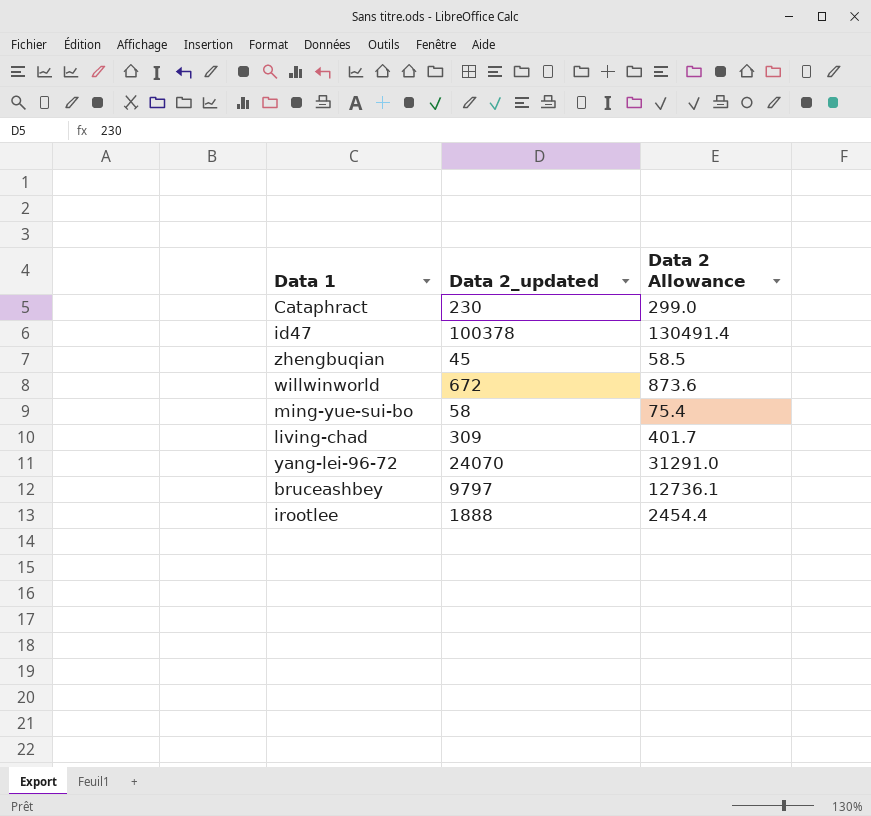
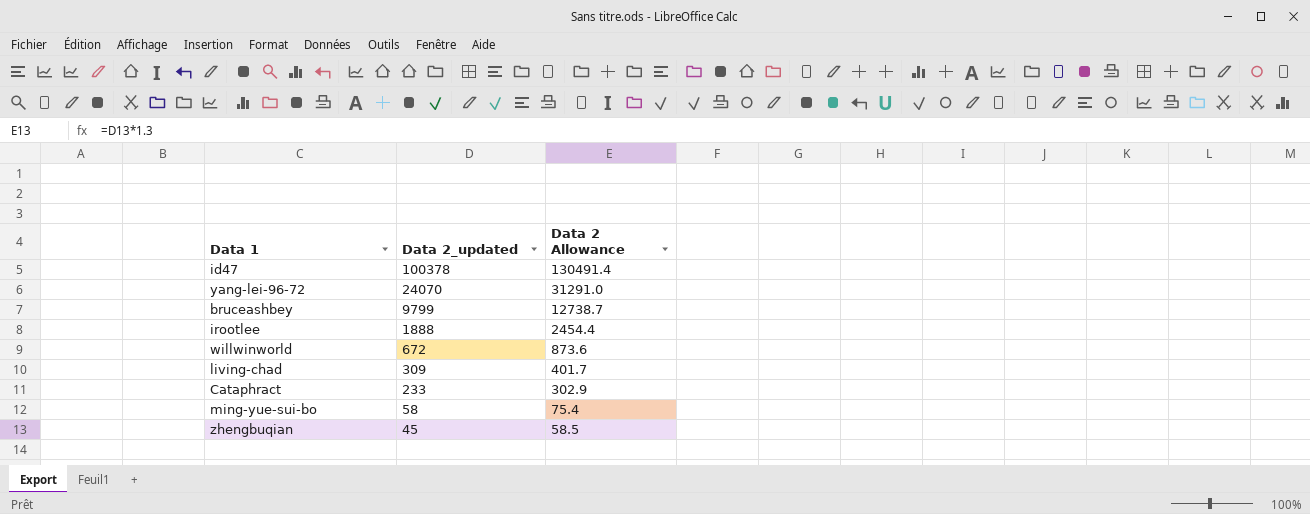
row order: none -> Data 2_updated descending
bruceashbey | Data 2_updated: 9797 -> 9799
bruceashbey | Data 2 Allowance: 12736.1 -> 12738.7
Cataphract | Data 2_updated: 230 -> 233
Cataphract | Data 2 Allowance: 299.0 -> 302.9

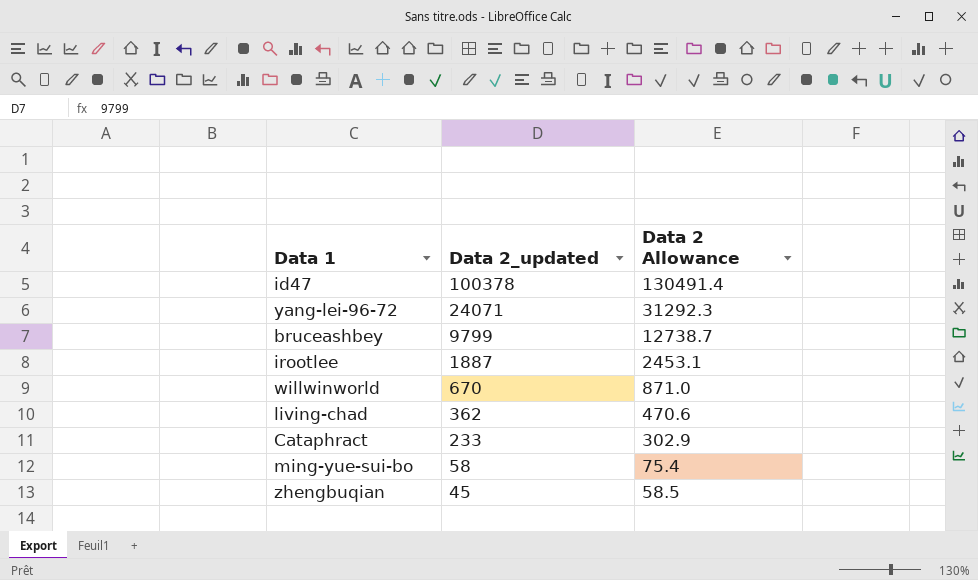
yang-lei-96-72 | Data 2_updated: 24070 -> 24071
yang-lei-96-72 | Data 2 Allowance: 31291.0 -> 31292.3
irootlee | Data 2_updated: 1888 -> 1887
irootlee | Data 2 Allowance: 2454.4 -> 2453.1
willwinworld | Data 2_updated: 672 -> 670
willwinworld | Data 2 Allowance: 873.6 -> 871.0
living-chad | Data 2_updated: 309 -> 362
living-chad | Data 2 Allowance: 401.7 -> 470.6

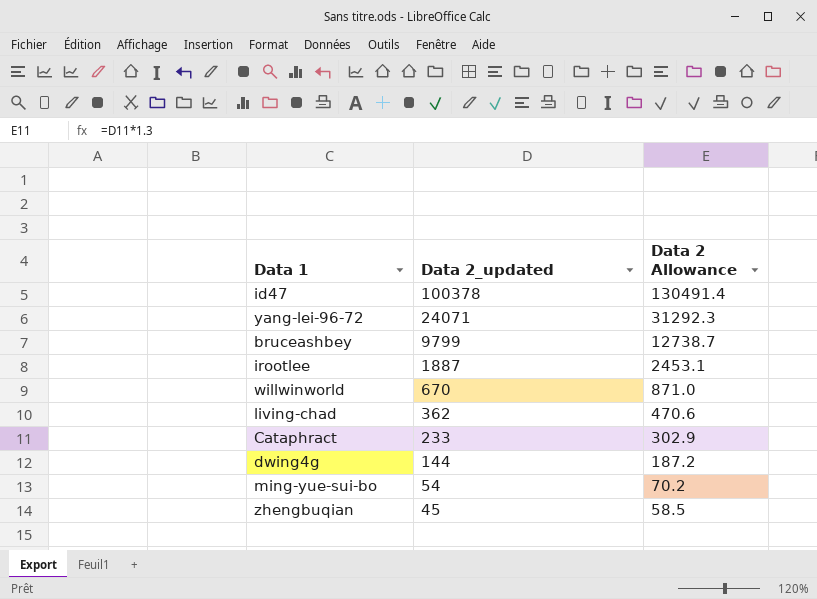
row dwing4g: none -> 144 | 187.2
ming-yue-sui-bo | Data 2_updated: 58 -> 54
ming-yue-sui-bo | Data 2 Allowance: 75.4 -> 70.2

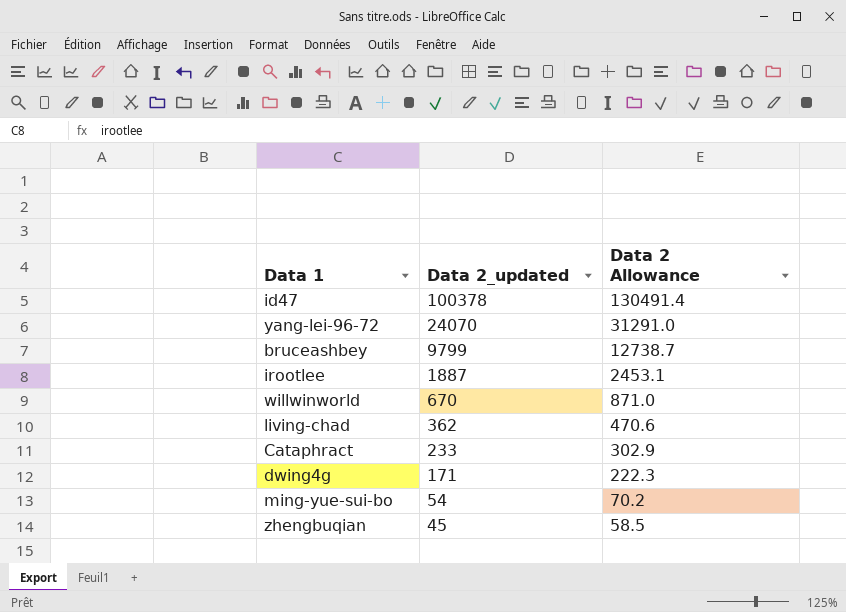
yang-lei-96-72 | Data 2_updated: 24071 -> 24070
yang-lei-96-72 | Data 2 Allowance: 31292.3 -> 31291.0
dwing4g | Data 2_updated: 144 -> 171
dwing4g | Data 2 Allowance: 187.2 -> 222.3

